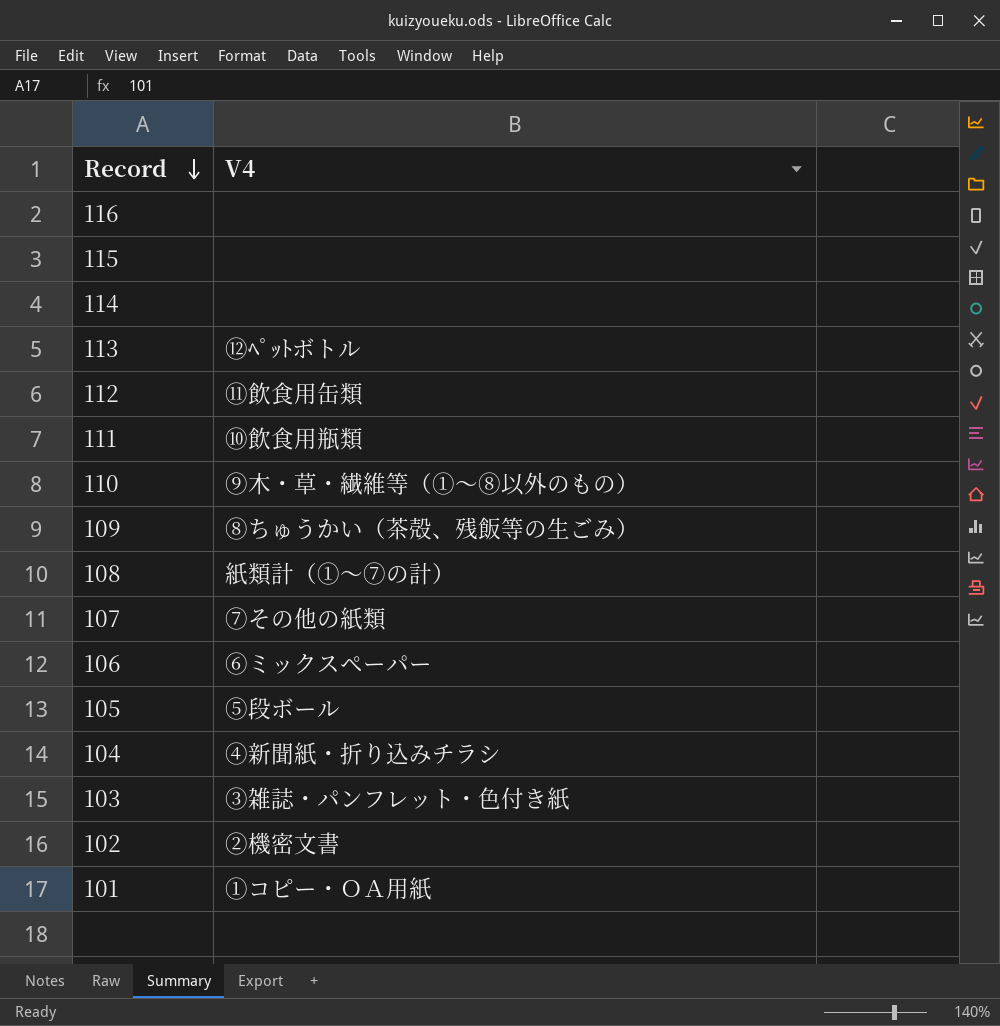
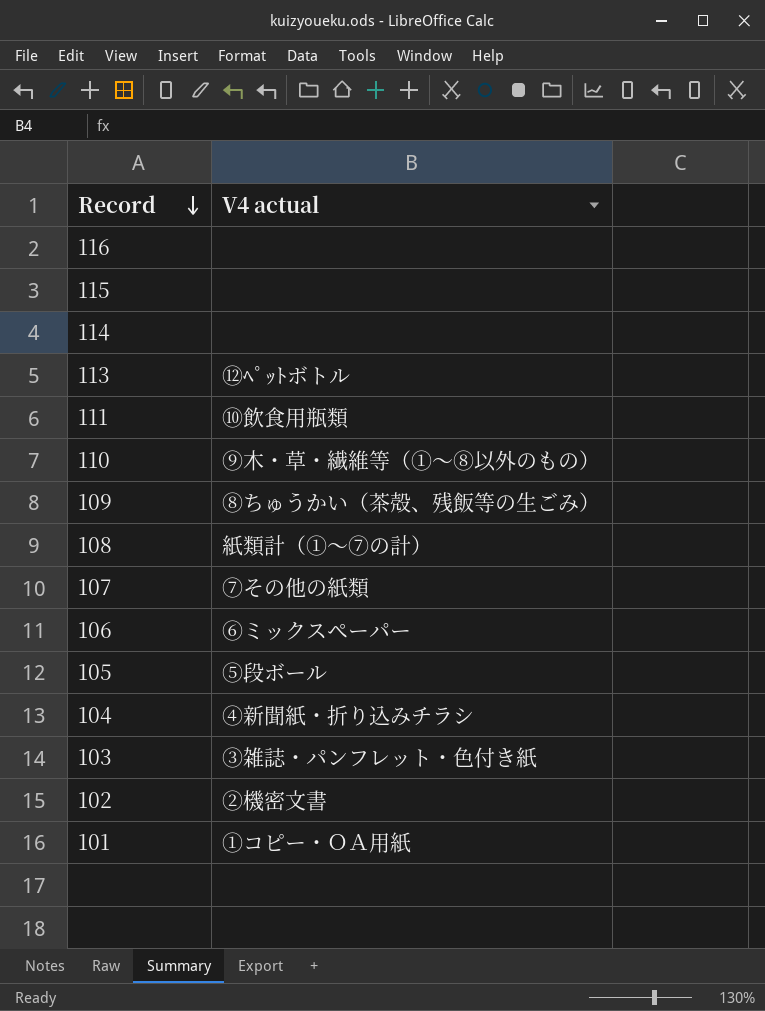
column name: V4 -> V4 actual
row 112: ⑪飲食用缶類 -> none

